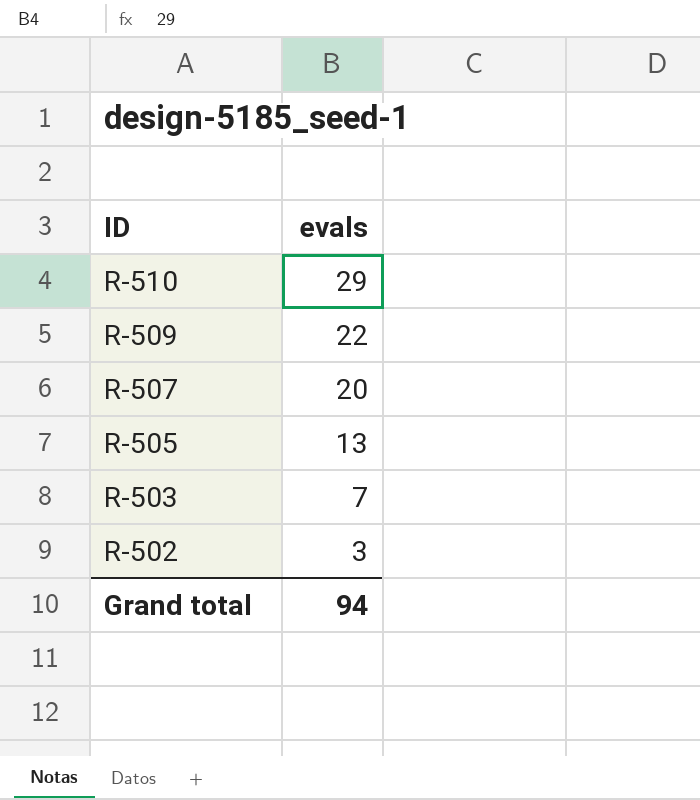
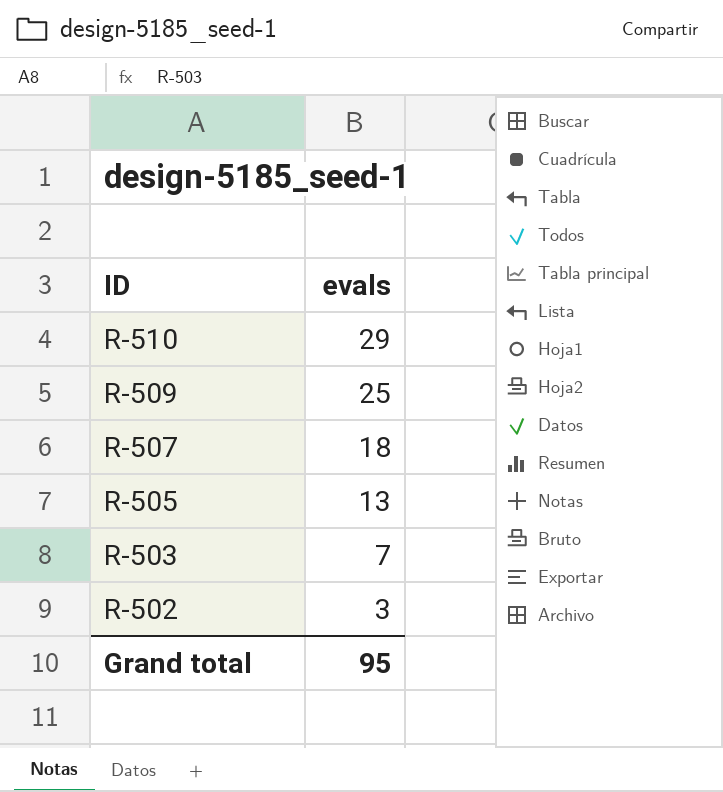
R-509 | evals: 22 -> 25
R-507 | evals: 20 -> 18
Grand total | evals: 94 -> 95

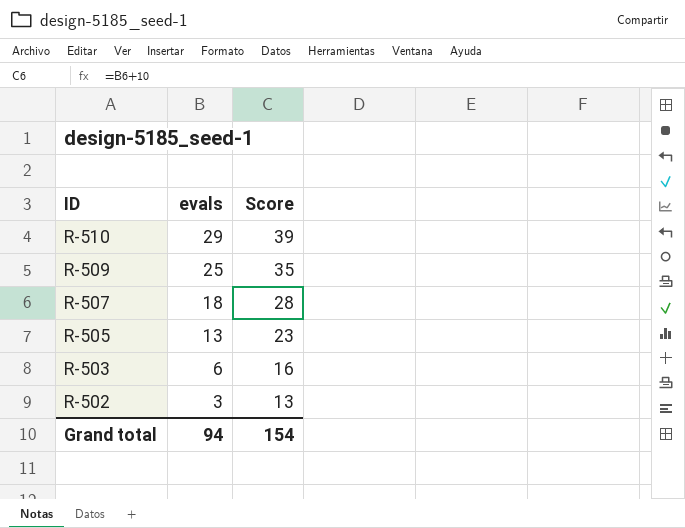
column Score | formula: none -> [evals] + 10
R-503 | evals: 7 -> 6
Grand total | evals: 95 -> 94

